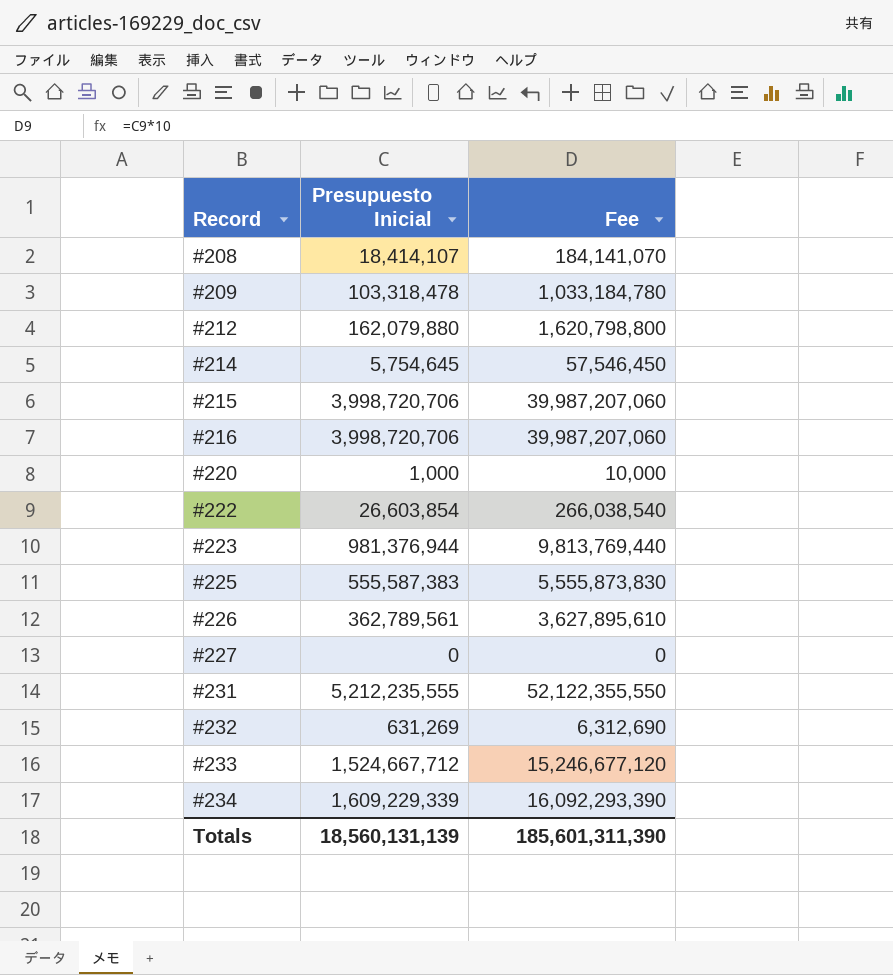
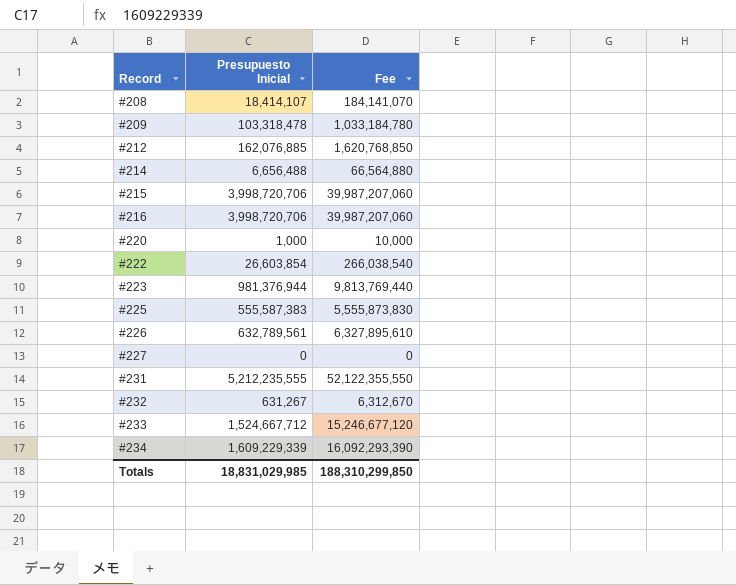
#212 | Presupuesto Inicial: 162,079,880 -> 162,076,885
#212 | Fee: 1,620,798,800 -> 1,620,768,850
#214 | Presupuesto Inicial: 5,754,645 -> 6,656,488
#214 | Fee: 57,546,450 -> 66,564,880
#226 | Presupuesto Inicial: 362,789,561 -> 632,789,561
#226 | Fee: 3,627,895,610 -> 6,327,895,610
#232 | Presupuesto Inicial: 631,269 -> 631,267
#232 | Fee: 6,312,690 -> 6,312,670
Totals | Presupuesto Inicial: 18,560,131,139 -> 18,831,029,985
Totals | Fee: 185,601,311,390 -> 188,310,299,850

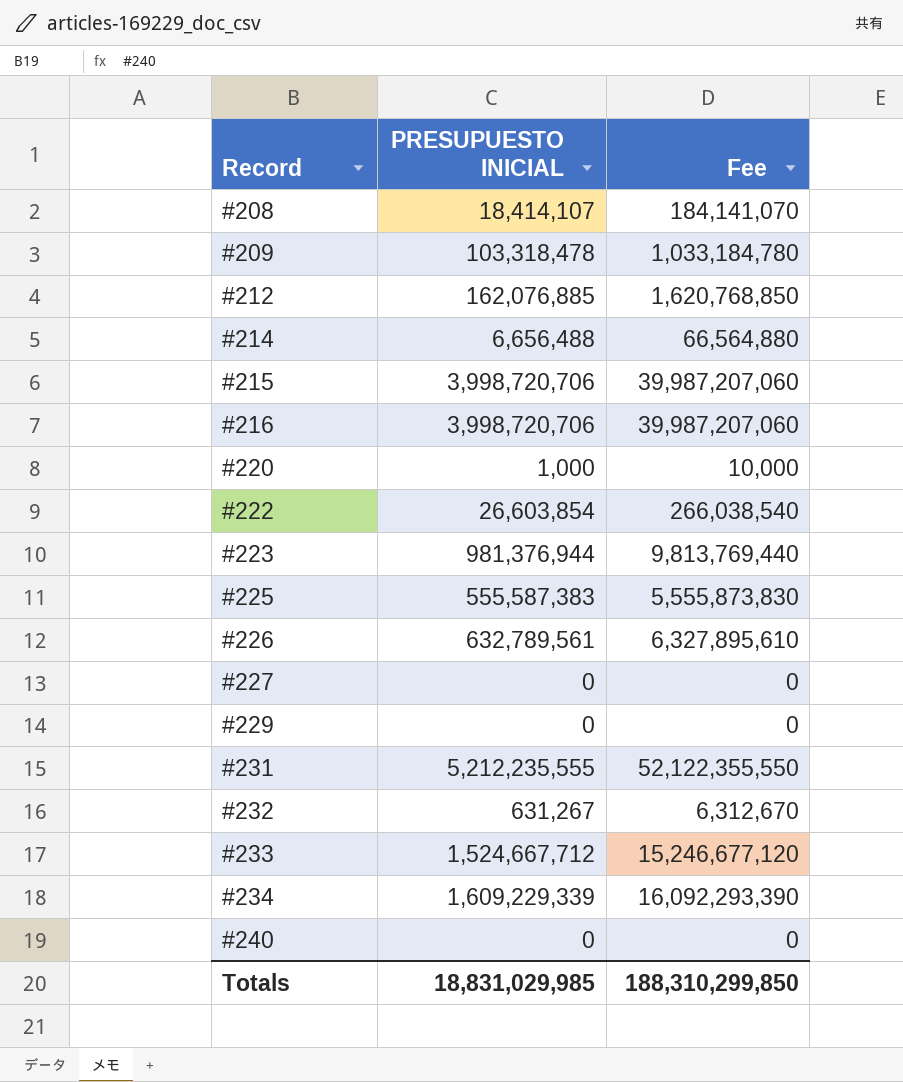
column name: Presupuesto Inicial -> PRESUPUESTO INICIAL
row #229: none -> 0 | 0
row #240: none -> 0 | 0

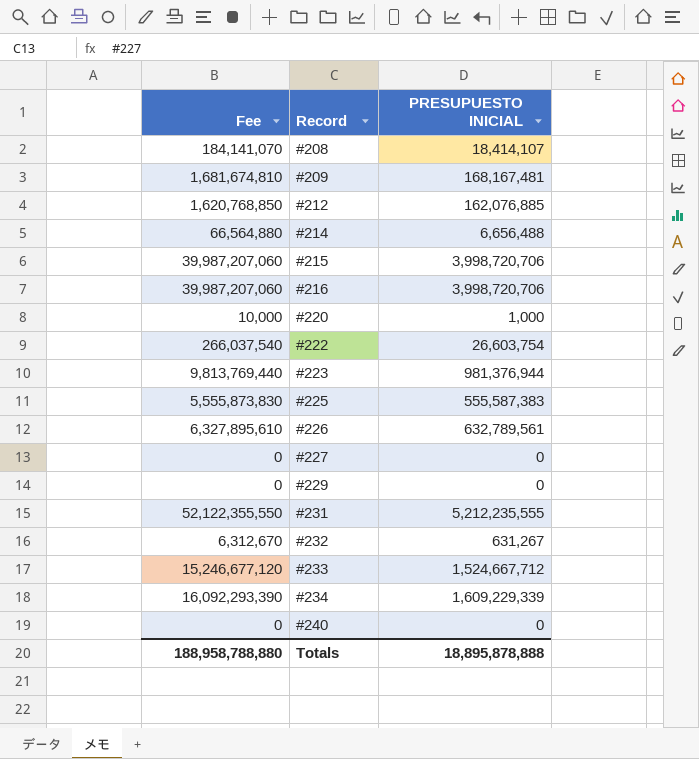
column Fee | position: 3 -> 1
#209 | Fee: 1,033,184,780 -> 1,681,674,810
#209 | PRESUPUESTO INICIAL: 103,318,478 -> 168,167,481
#222 | Fee: 266,038,540 -> 266,037,540
#222 | PRESUPUESTO INICIAL: 26,603,854 -> 26,603,754
Totals | Fee: 188,310,299,850 -> 188,958,788,880
Totals | PRESUPUESTO INICIAL: 18,831,029,985 -> 18,895,878,888

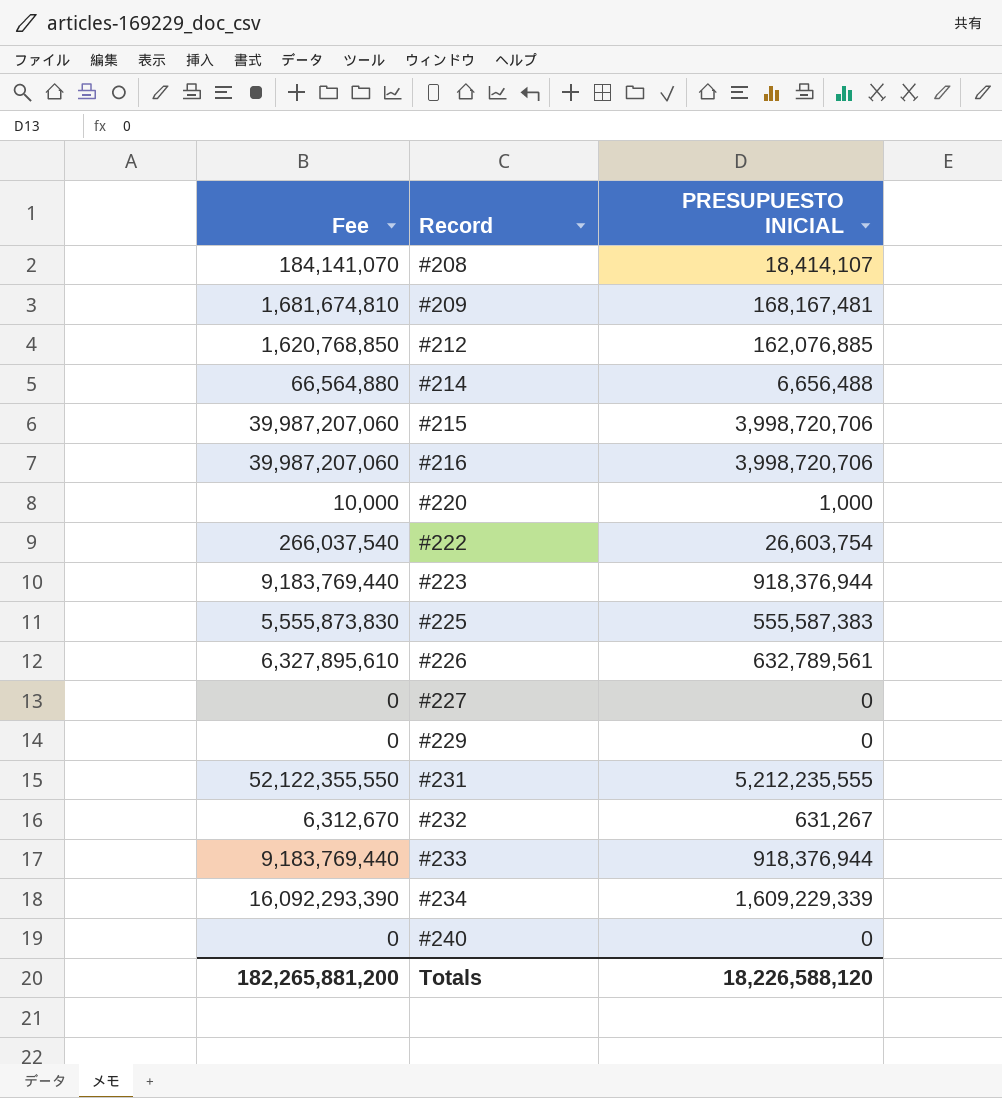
#223 | Fee: 9,813,769,440 -> 9,183,769,440
#223 | PRESUPUESTO INICIAL: 981,376,944 -> 918,376,944
#233 | Fee: 15,246,677,120 -> 9,183,769,440
#233 | PRESUPUESTO INICIAL: 1,524,667,712 -> 918,376,944
Totals | Fee: 188,958,788,880 -> 182,265,881,200
Totals | PRESUPUESTO INICIAL: 18,895,878,888 -> 18,226,588,120

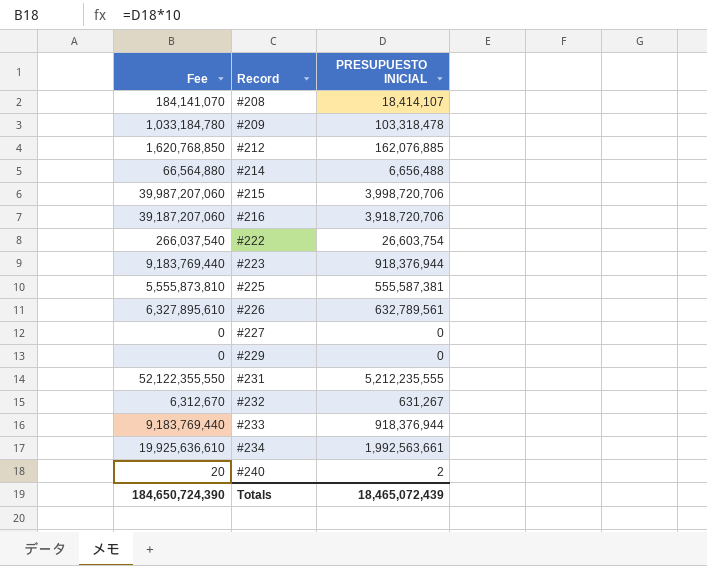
row #220: 10,000 | 1,000 -> none
#209 | Fee: 1,681,674,810 -> 1,033,184,780
#209 | PRESUPUESTO INICIAL: 168,167,481 -> 103,318,478
#216 | Fee: 39,987,207,060 -> 39,187,207,060
#216 | PRESUPUESTO INICIAL: 3,998,720,706 -> 3,918,720,706
#225 | Fee: 5,555,873,830 -> 5,555,873,810
#225 | PRESUPUESTO INICIAL: 555,587,383 -> 555,587,381
#234 | Fee: 16,092,293,390 -> 19,925,636,610
#234 | PRESUPUESTO INICIAL: 1,609,229,339 -> 1,992,563,661
#240 | Fee: 0 -> 20
#240 | PRESUPUESTO INICIAL: 0 -> 2
Totals | Fee: 182,265,881,200 -> 184,650,724,390
Totals | PRESUPUESTO INICIAL: 18,226,588,120 -> 18,465,072,439

